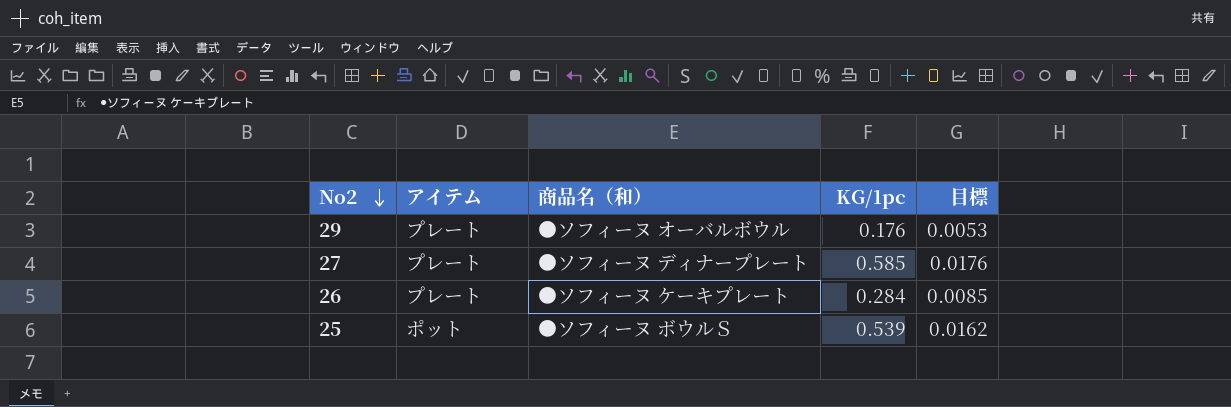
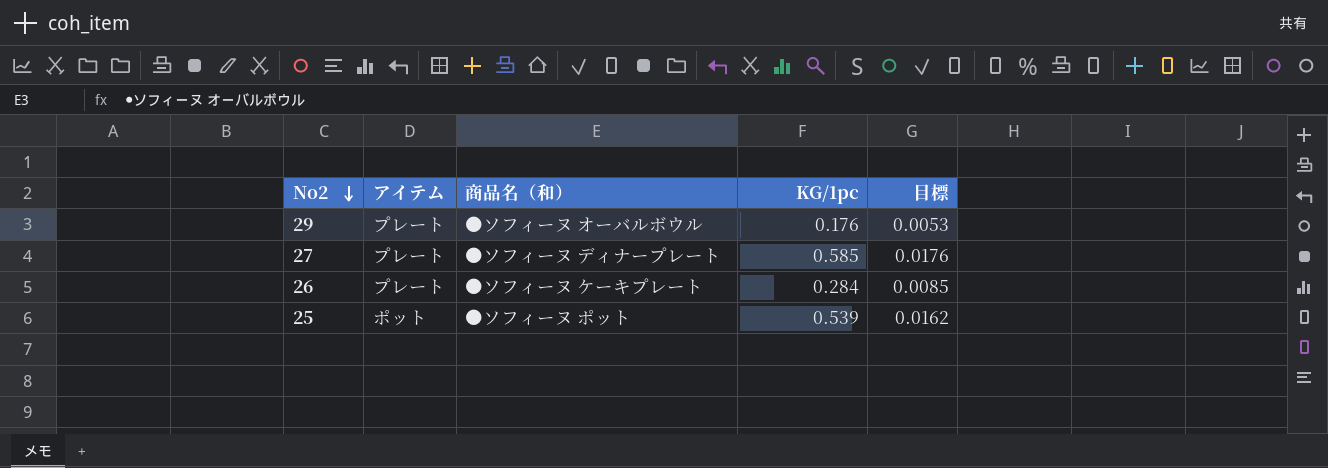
25 | 商品名（和）: ●ソフィーヌ ボウルＳ -> ●ソフィーヌ ポット

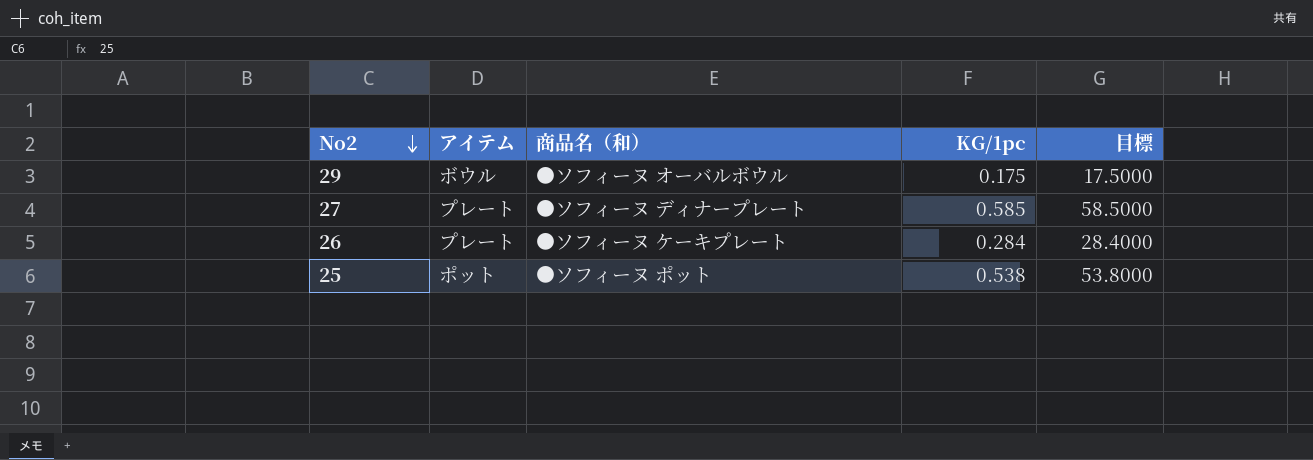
column 目標 | formula: [KG/1pc] * 0.03 -> [KG/1pc] * 100
29 | アイテム: プレート -> ボウル
29 | KG/1pc: 0.176 -> 0.175
25 | KG/1pc: 0.539 -> 0.538

